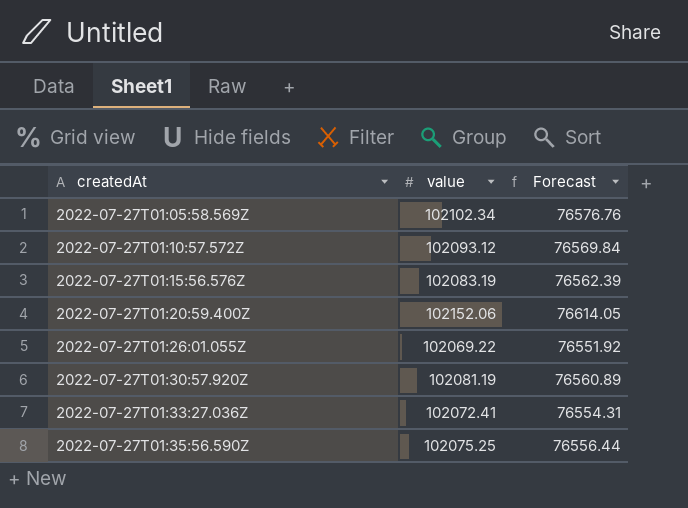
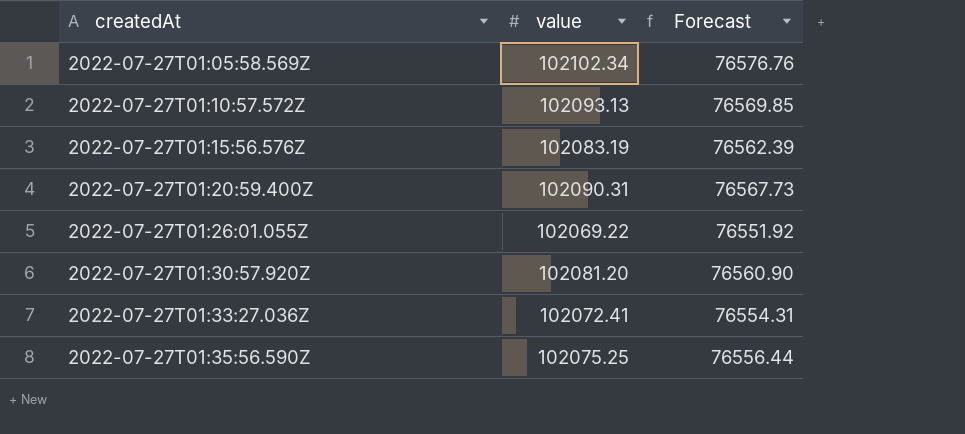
2022-07-27T01:10:57.572Z | value: 102093.12 -> 102093.13
2022-07-27T01:10:57.572Z | Forecast: 76569.84 -> 76569.85
2022-07-27T01:20:59.400Z | value: 102152.06 -> 102090.31
2022-07-27T01:20:59.400Z | Forecast: 76614.05 -> 76567.73
2022-07-27T01:30:57.920Z | value: 102081.19 -> 102081.20
2022-07-27T01:30:57.920Z | Forecast: 76560.89 -> 76560.90

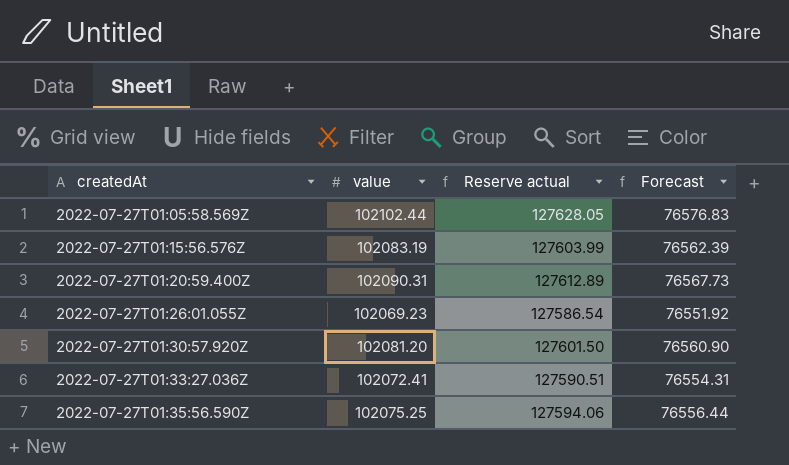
column Reserve actual | formula: none -> [value] * 1.25
row 2022-07-27T01:10:57.572Z: 102093.13 | 76569.85 -> none
2022-07-27T01:05:58.569Z | value: 102102.34 -> 102102.44
2022-07-27T01:05:58.569Z | Forecast: 76576.76 -> 76576.83
2022-07-27T01:26:01.055Z | value: 102069.22 -> 102069.23

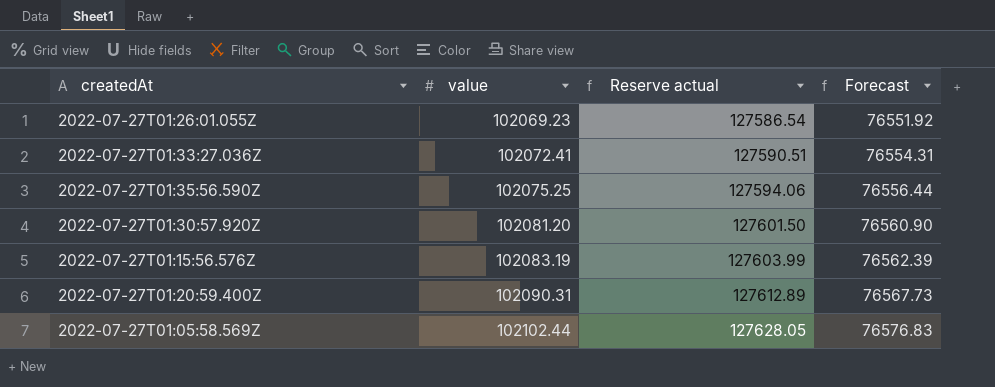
row order: createdAt ascending -> value ascending

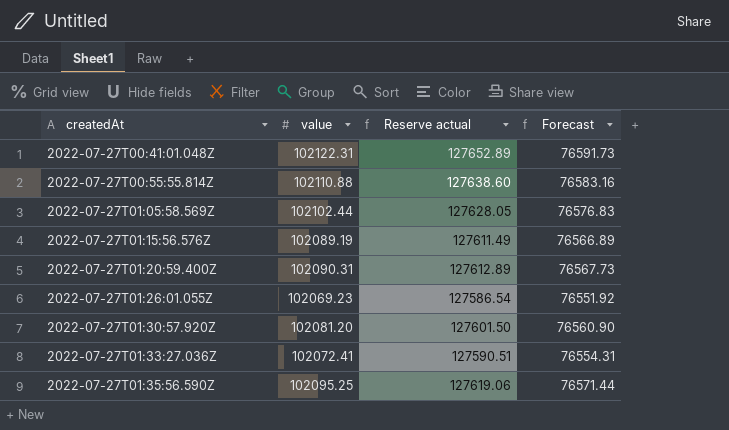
row order: value ascending -> createdAt ascending
row 2022-07-27T00:41:01.048Z: none -> 102122.31 | 127652.89 | 76591.73
row 2022-07-27T00:55:55.814Z: none -> 102110.88 | 127638.60 | 76583.16
2022-07-27T01:15:56.576Z | value: 102083.19 -> 102089.19
2022-07-27T01:15:56.576Z | Reserve actual: 127603.99 -> 127611.49
2022-07-27T01:15:56.576Z | Forecast: 76562.39 -> 76566.89
2022-07-27T01:35:56.590Z | value: 102075.25 -> 102095.25
2022-07-27T01:35:56.590Z | Reserve actual: 127594.06 -> 127619.06
2022-07-27T01:35:56.590Z | Forecast: 76556.44 -> 76571.44

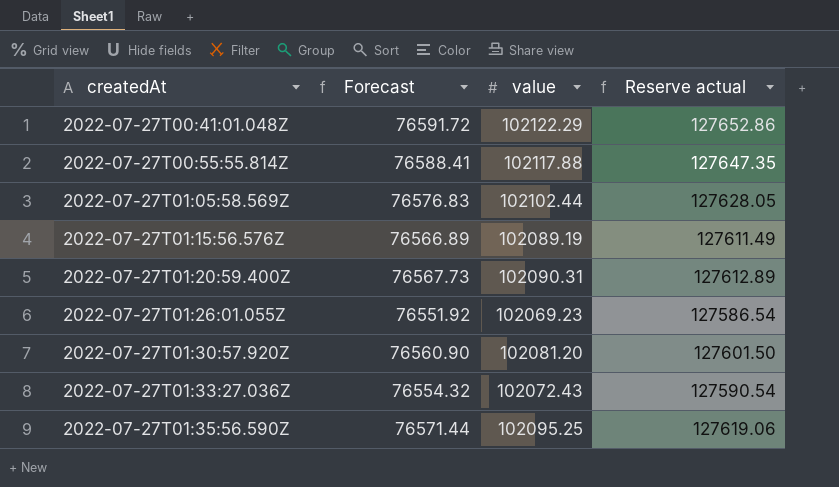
column Forecast | position: 4 -> 2
2022-07-27T00:41:01.048Z | Forecast: 76591.73 -> 76591.72
2022-07-27T00:41:01.048Z | value: 102122.31 -> 102122.29
2022-07-27T00:41:01.048Z | Reserve actual: 127652.89 -> 127652.86
2022-07-27T00:55:55.814Z | Forecast: 76583.16 -> 76588.41
2022-07-27T00:55:55.814Z | value: 102110.88 -> 102117.88
2022-07-27T00:55:55.814Z | Reserve actual: 127638.60 -> 127647.35
2022-07-27T01:33:27.036Z | Forecast: 76554.31 -> 76554.32
2022-07-27T01:33:27.036Z | value: 102072.41 -> 102072.43
2022-07-27T01:33:27.036Z | Reserve actual: 127590.51 -> 127590.54

